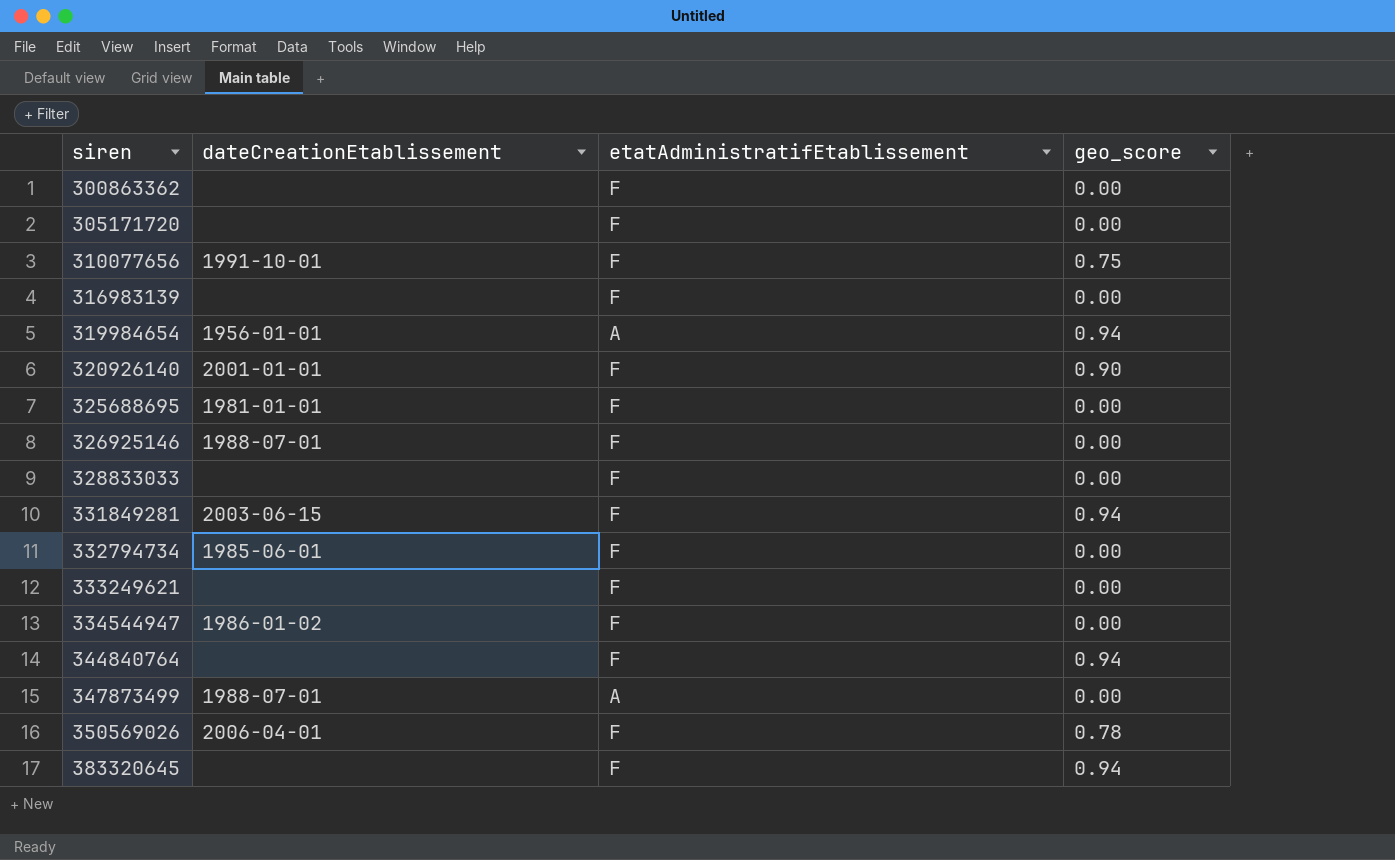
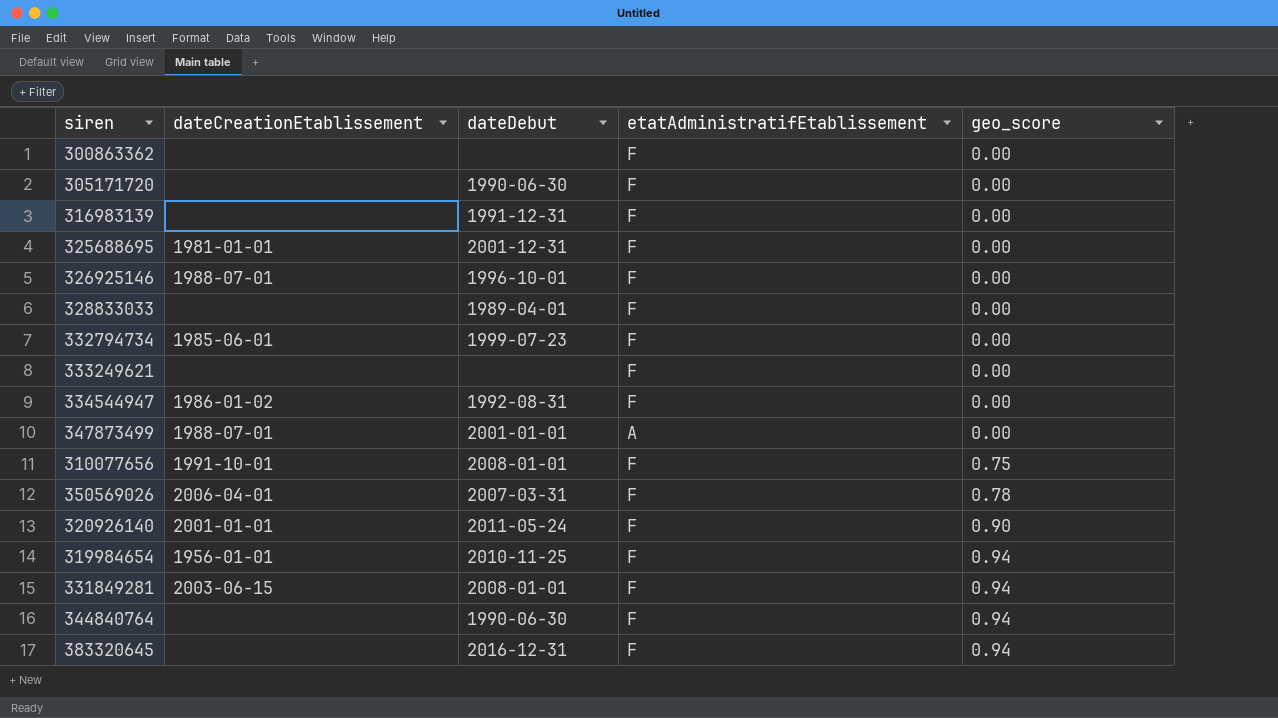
row order: siren ascending -> geo_score ascending
column dateDebut | position: none -> 3
319984654 | etatAdministratifEtablissement: A -> F

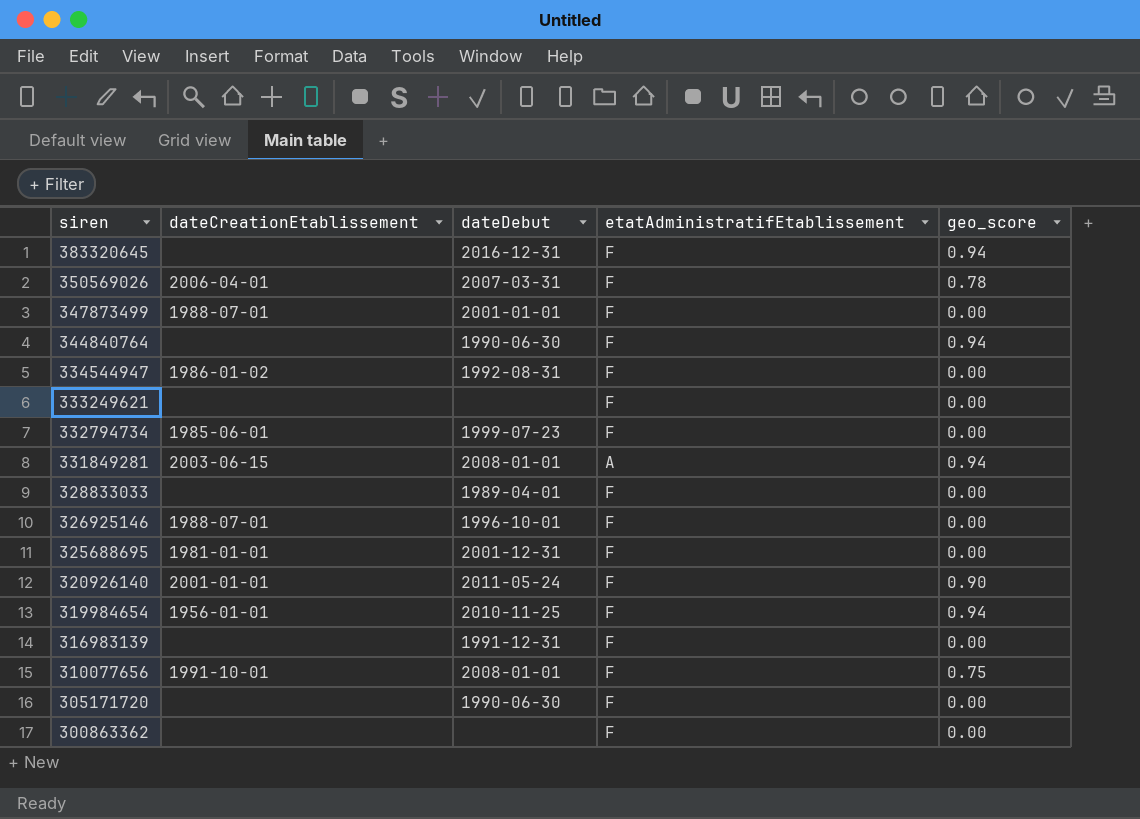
row order: geo_score ascending -> siren descending
347873499 | etatAdministratifEtablissement: A -> F
331849281 | etatAdministratifEtablissement: F -> A

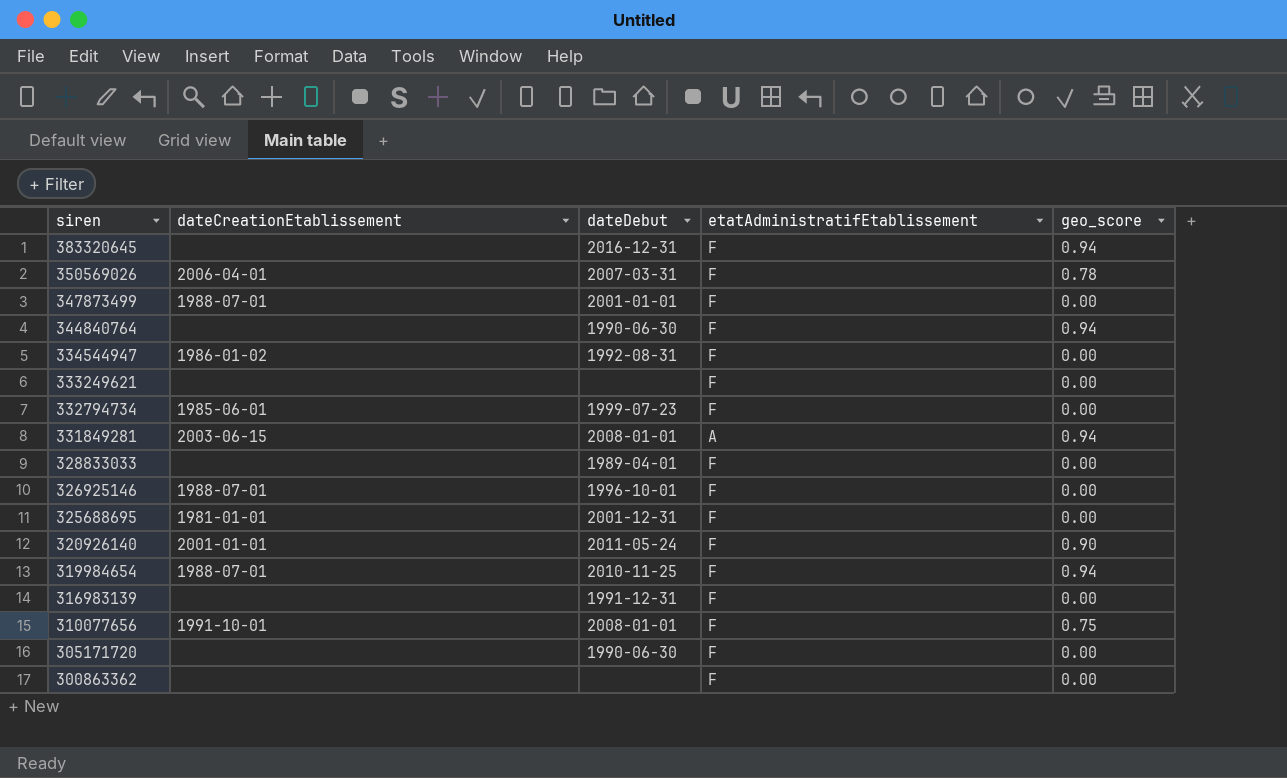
319984654 | dateCreationEtablissement: 1956-01-01 -> 1988-07-01

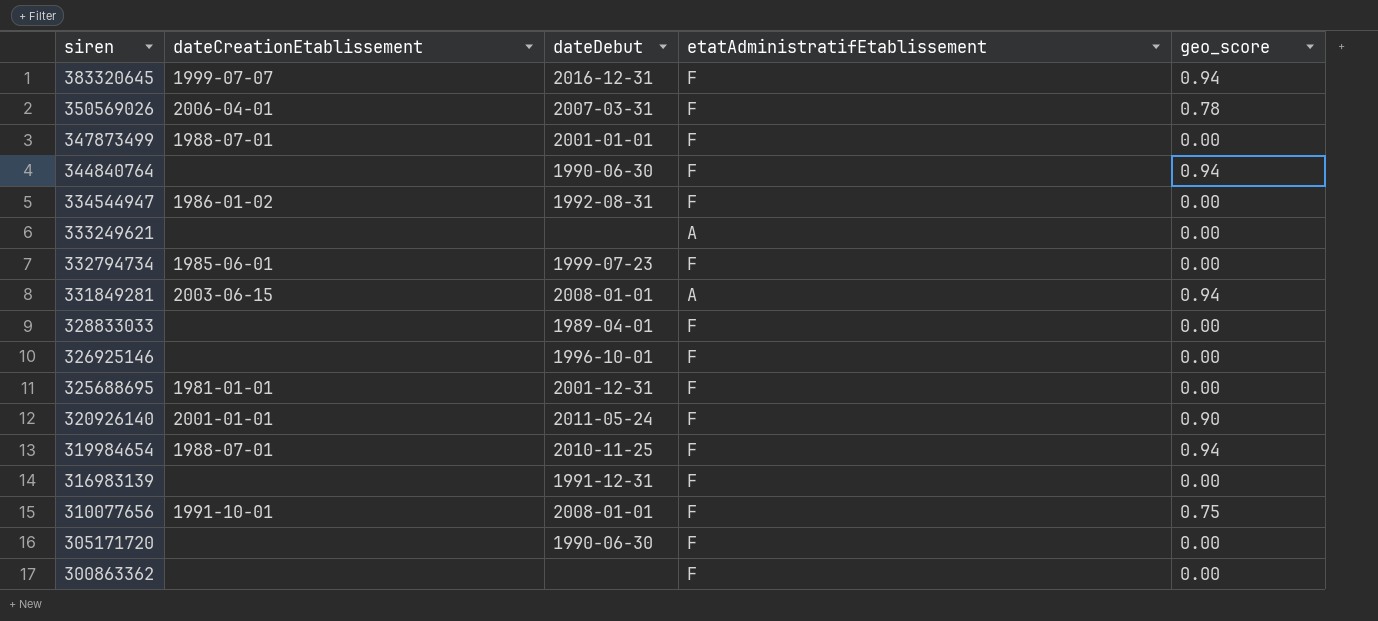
383320645 | dateCreationEtablissement: none -> 1999-07-07
333249621 | etatAdministratifEtablissement: F -> A
326925146 | dateCreationEtablissement: 1988-07-01 -> none

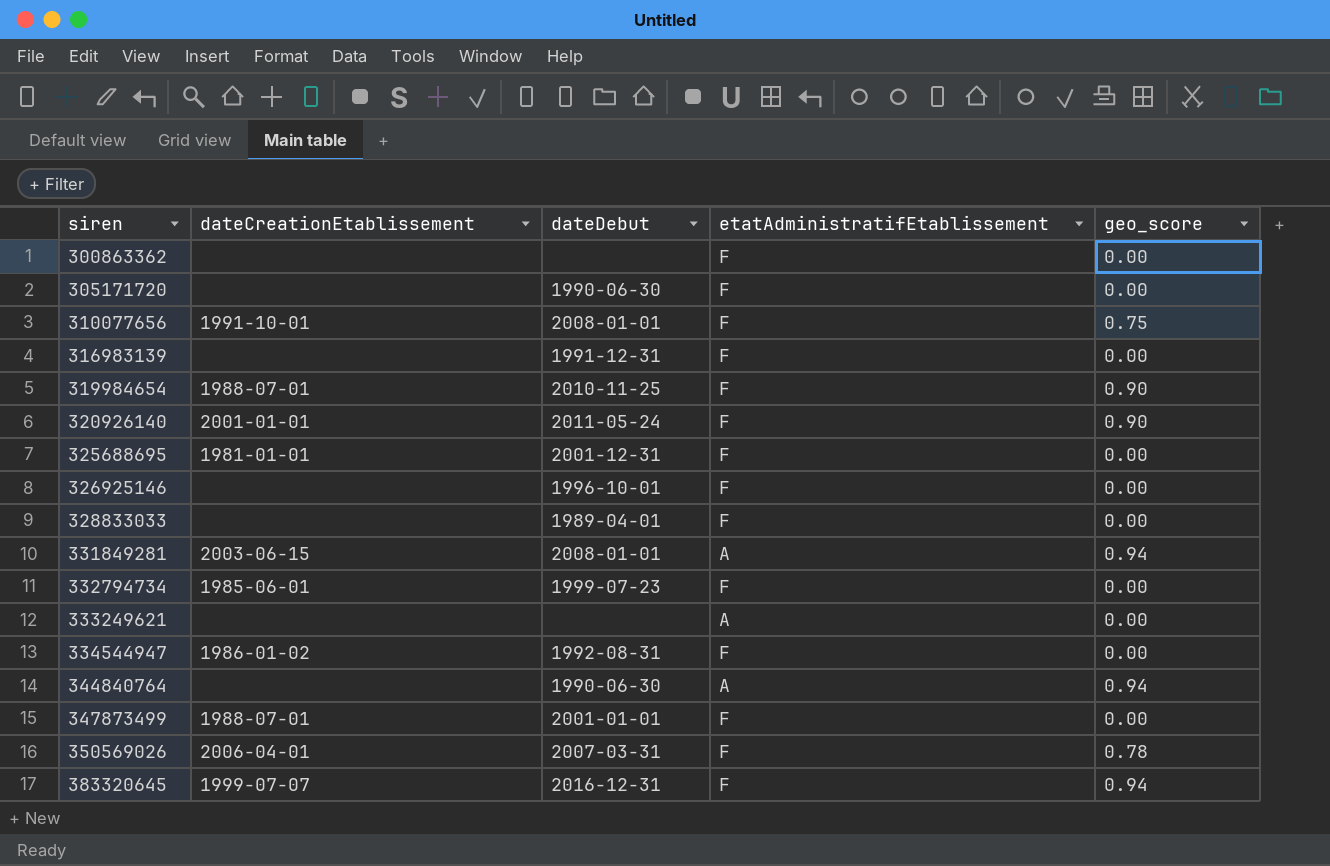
row order: siren descending -> siren ascending
319984654 | geo_score: 0.94 -> 0.90
344840764 | etatAdministratifEtablissement: F -> A

